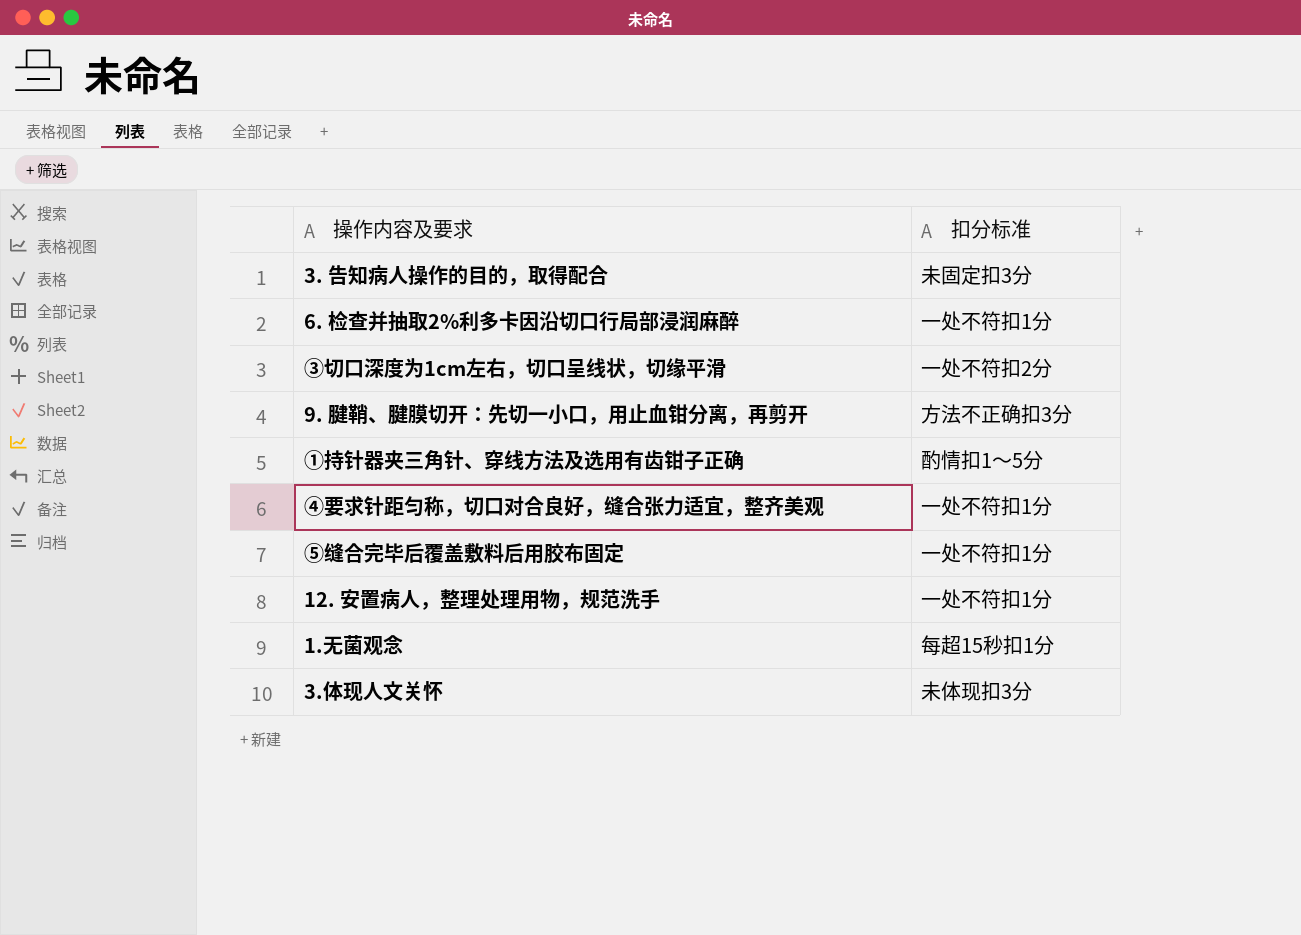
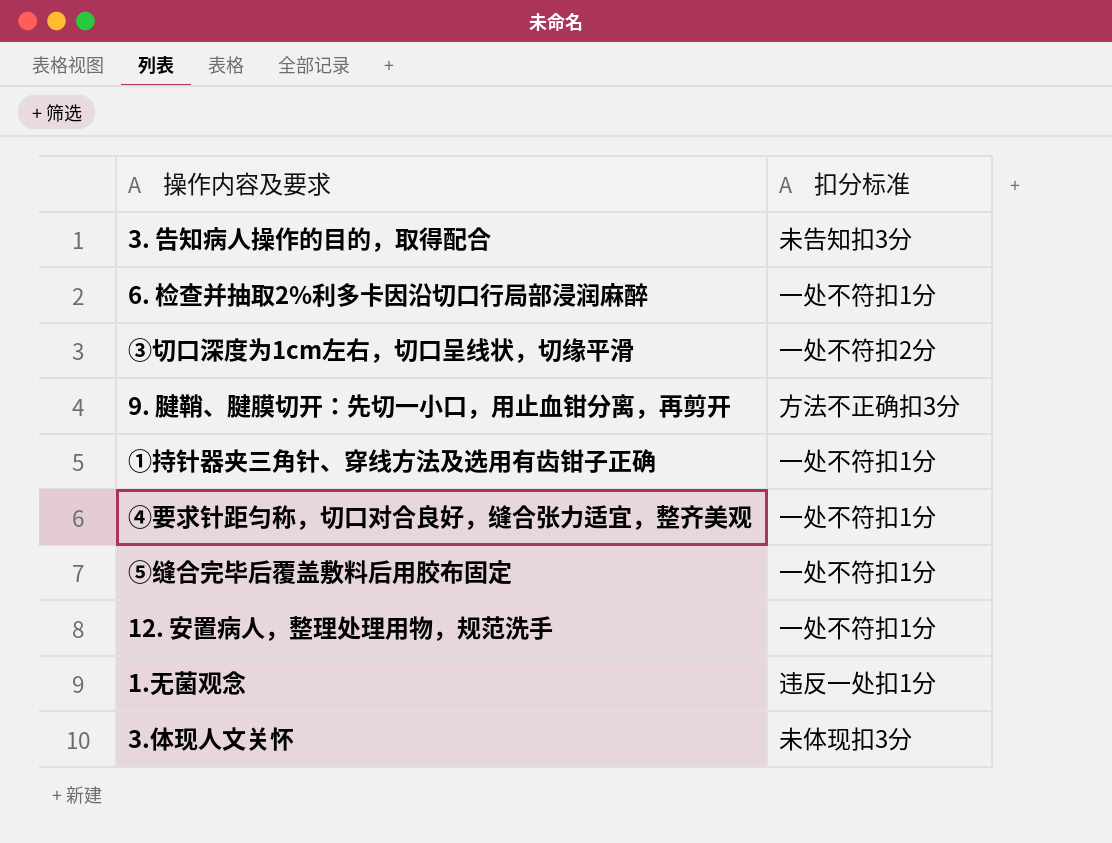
3. 告知病人操作的目的，取得配合 | 扣分标准: 未固定扣3分 -> 未告知扣3分
①持针器夹三角针、穿线方法及选用有齿钳子正确 | 扣分标准: 酌情扣1〜5分 -> 一处不符扣1分
1.无菌观念 | 扣分标准: 每超15秒扣1分 -> 违反一处扣1分

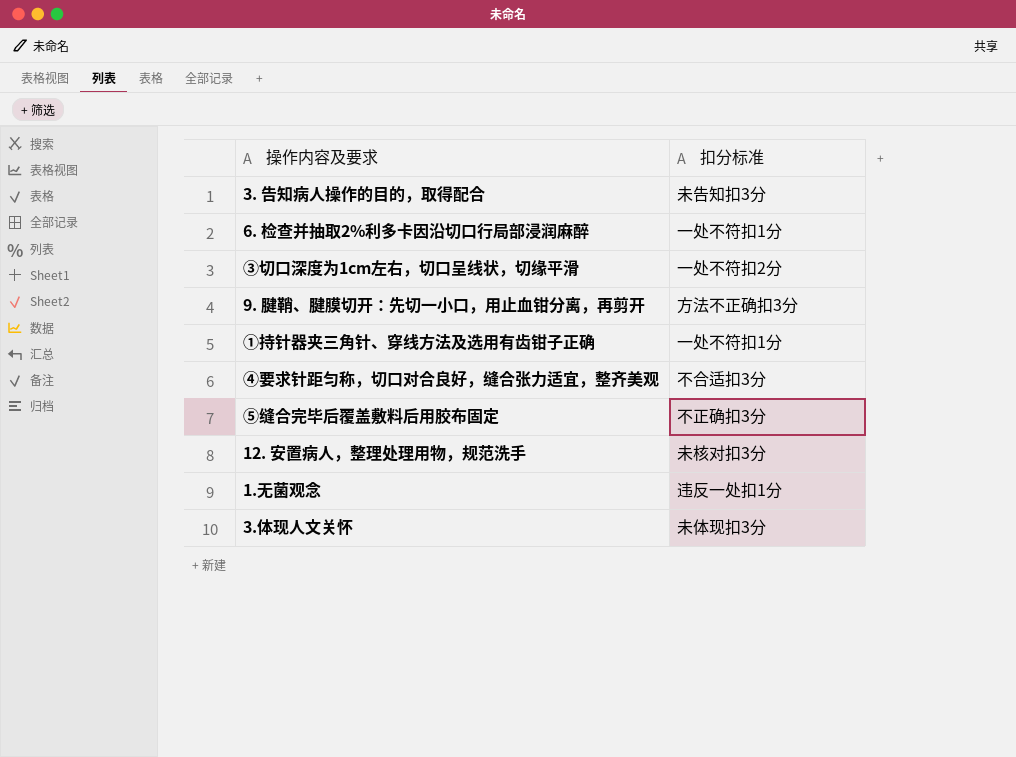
④要求针距匀称，切口对合良好，缝合张力适宜，整齐美观 | 扣分标准: 一处不符扣1分 -> 不合适扣3分
⑤缝合完毕后覆盖敷料后用胶布固定 | 扣分标准: 一处不符扣1分 -> 不正确扣3分
12. 安置病人，整理处理用物，规范洗手 | 扣分标准: 一处不符扣1分 -> 未核对扣3分

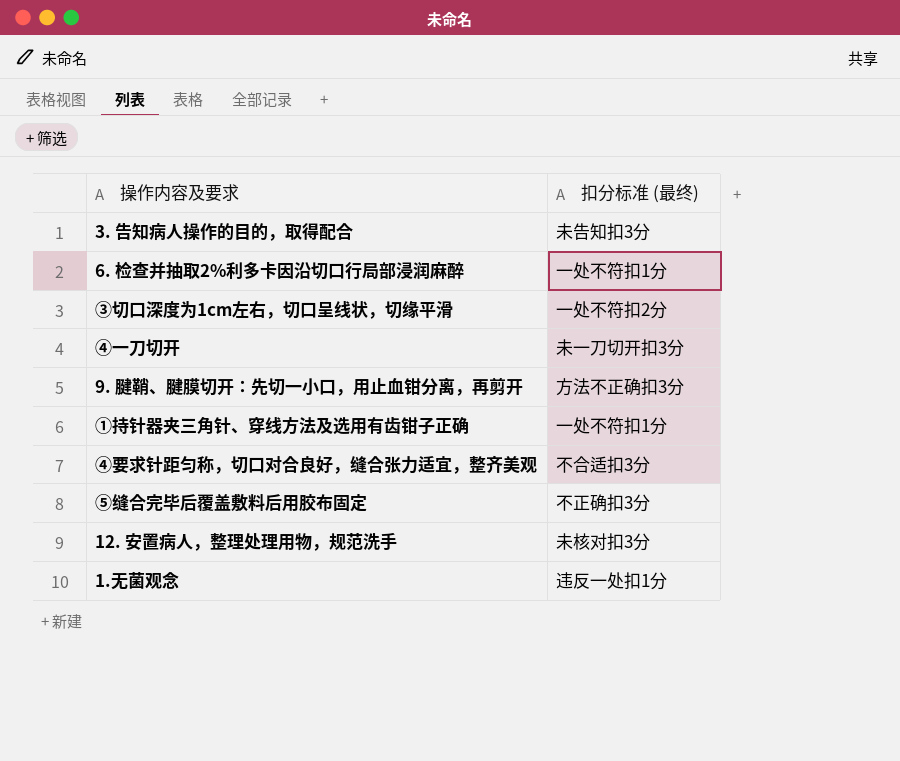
column name: 扣分标准 -> 扣分标准 (最终)
row 3.体现人文关怀: 未体现扣3分 -> none
row ④一刀切开: none -> 未一刀切开扣3分

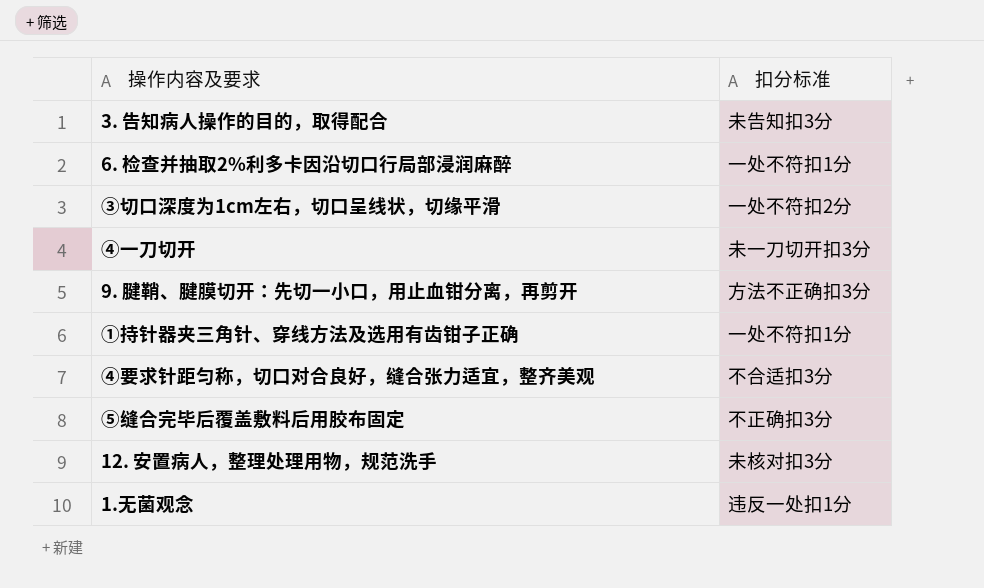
column name: 扣分标准 (最终) -> 扣分标准

